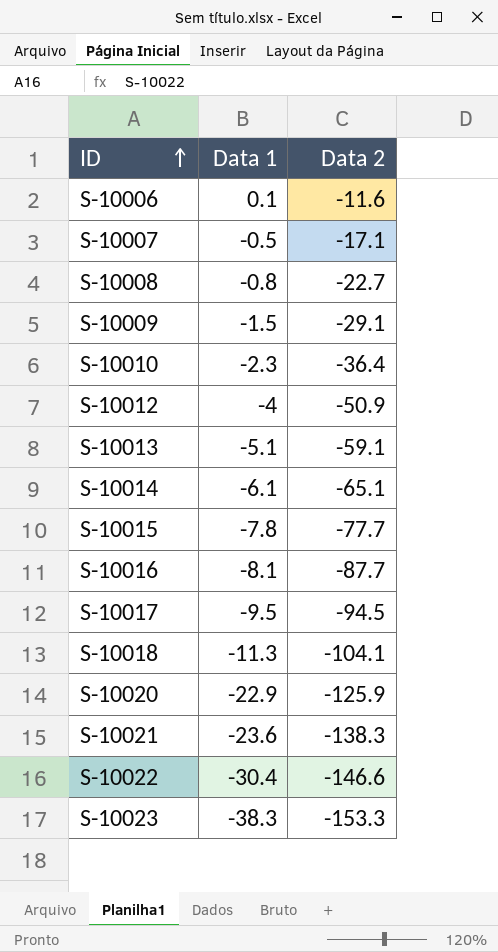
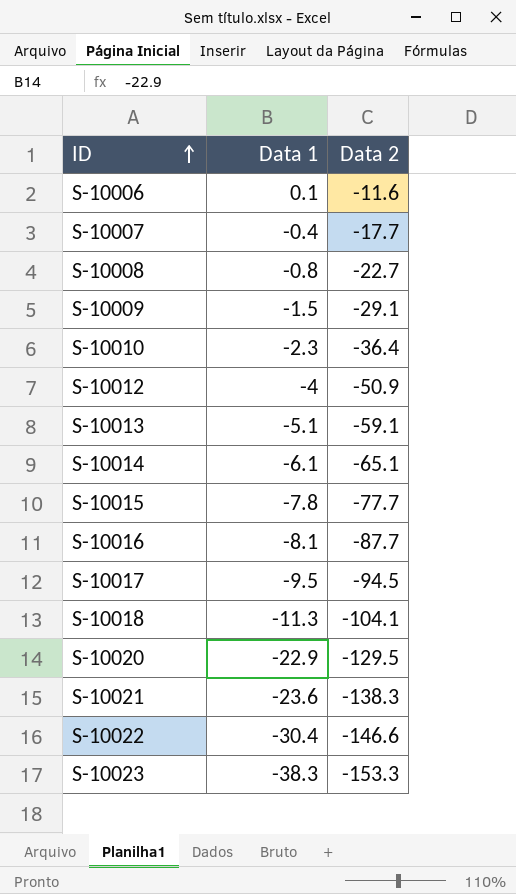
S-10007 | Data 1: -0.5 -> -0.4
S-10007 | Data 2: -17.1 -> -17.7
S-10020 | Data 2: -125.9 -> -129.5

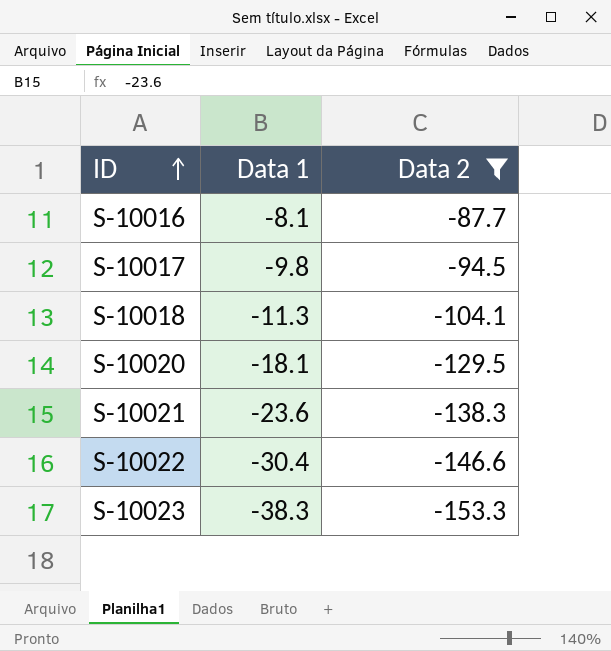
filter: none -> Data 2 <= -87.7
S-10017 | Data 1: -9.5 -> -9.8
S-10020 | Data 1: -22.9 -> -18.1

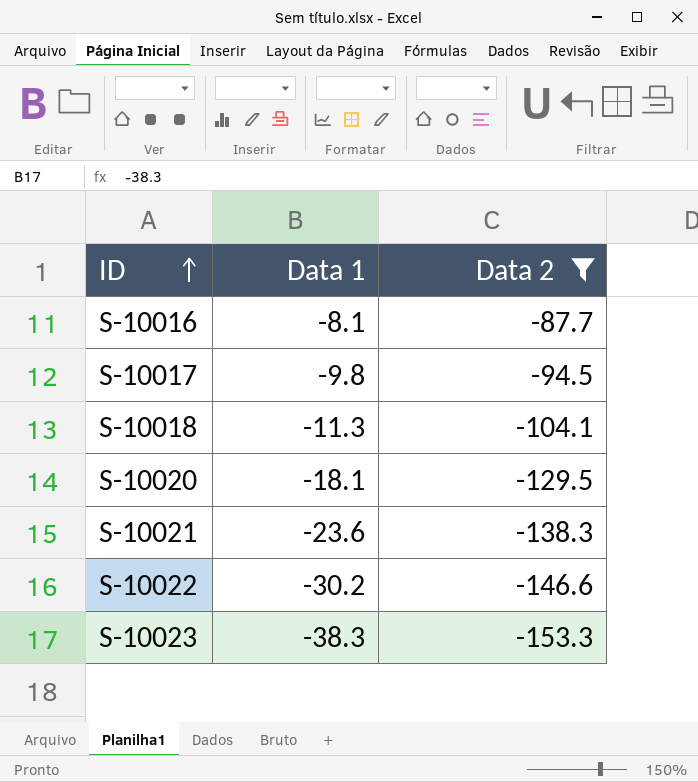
S-10022 | Data 1: -30.4 -> -30.2

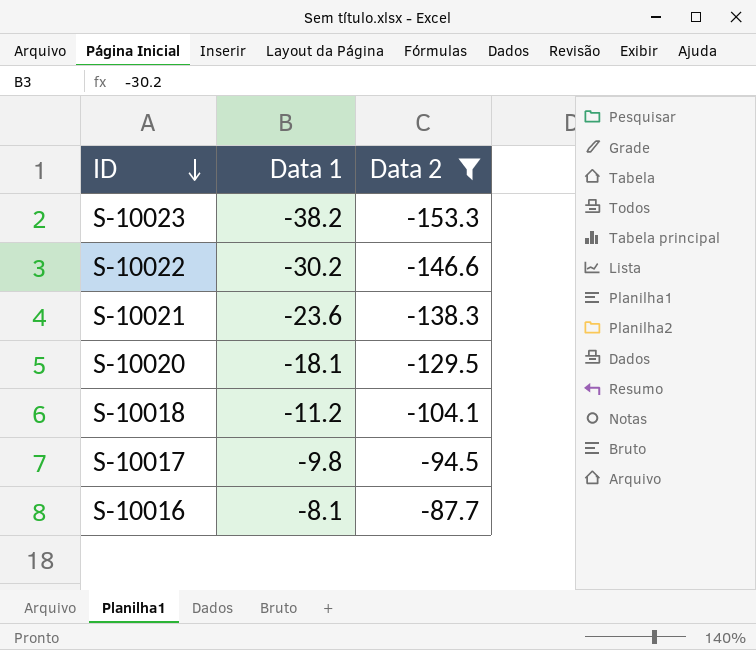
row order: ID ascending -> ID descending
S-10023 | Data 1: -38.3 -> -38.2
S-10018 | Data 1: -11.3 -> -11.2

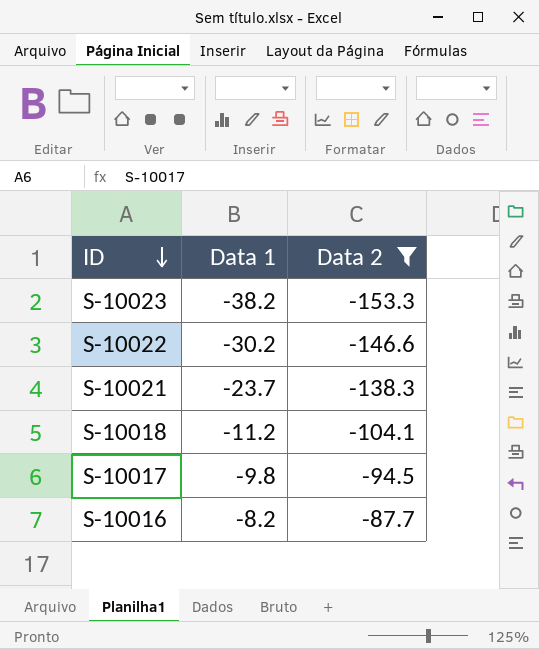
row S-10020: -18.1 | -129.5 -> none
S-10021 | Data 1: -23.6 -> -23.7
S-10016 | Data 1: -8.1 -> -8.2

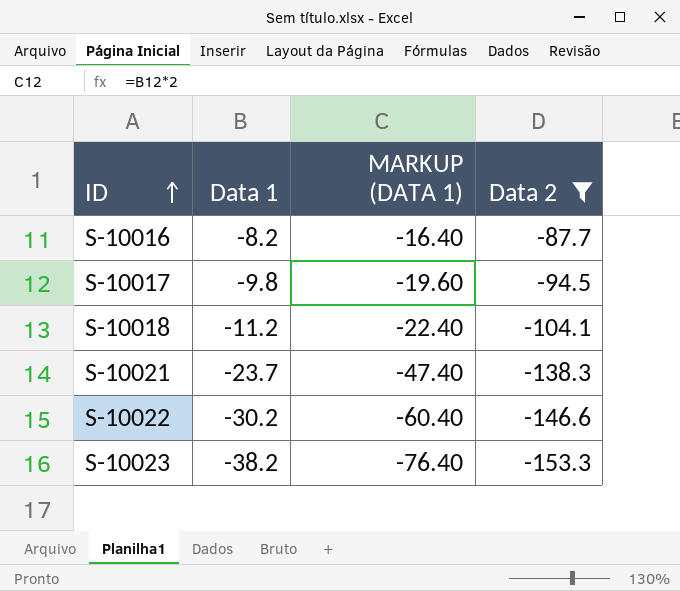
row order: ID descending -> ID ascending
column MARKUP (DATA 1) | formula: none -> [Data 1] * 2

